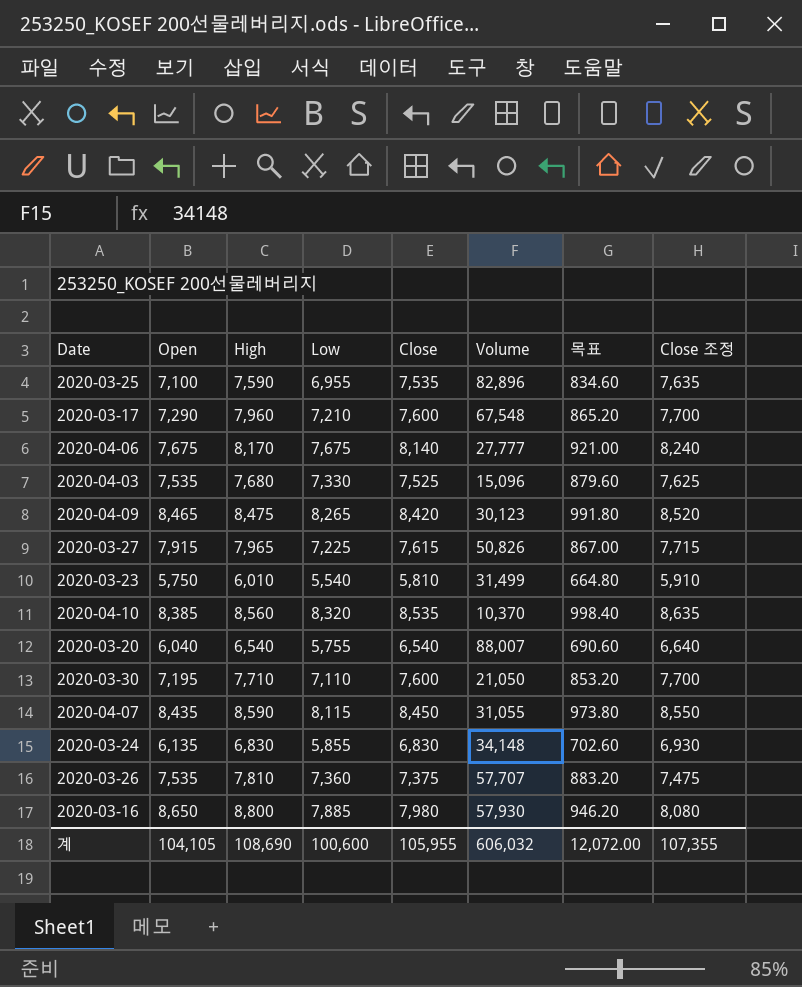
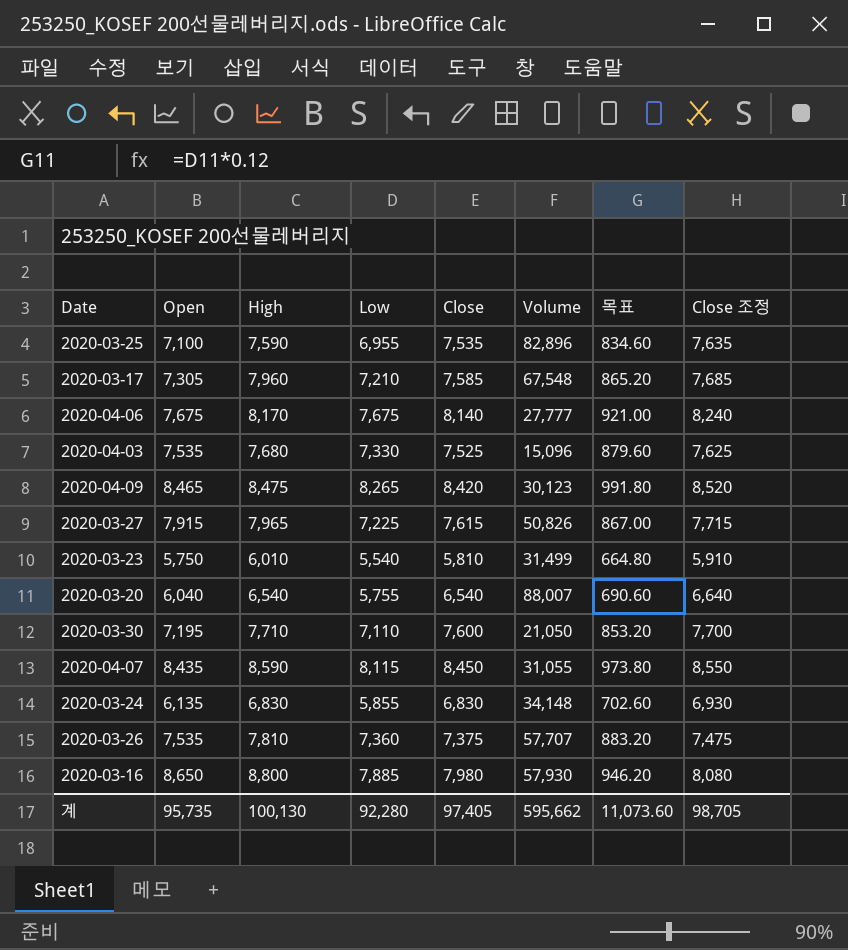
row 2020-04-10: 8,385 | 8,560 | 8,320 | 8,535 | 10,370 | 998.40 | 8,635 -> none
2020-03-17 | Open: 7,290 -> 7,305
2020-03-17 | Close: 7,600 -> 7,585
2020-03-17 | Close 조정: 7,700 -> 7,685
계 | Open: 104,105 -> 95,735
계 | High: 108,690 -> 100,130
계 | Low: 100,600 -> 92,280
계 | Close: 105,955 -> 97,405
계 | Volume: 606,032 -> 595,662
계 | 목표: 12,072.00 -> 11,073.60
계 | Close 조정: 107,355 -> 98,705

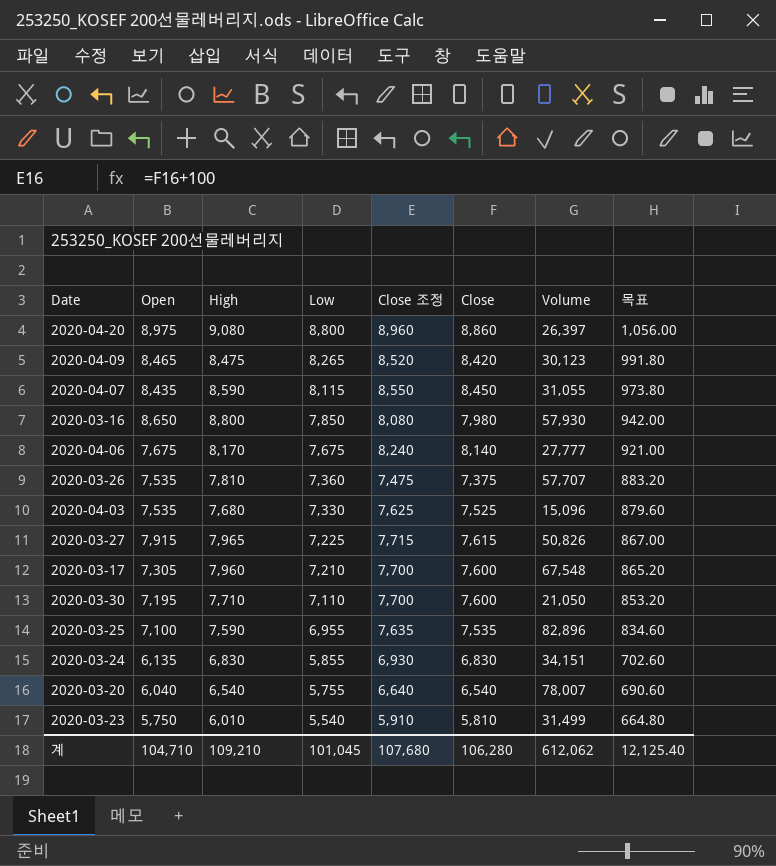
row order: none -> Low descending
column Close 조정 | position: 8 -> 5
row 2020-04-20: none -> 8,975 | 9,080 | 8,800 | 8,960 | 8,860 | 26,397 | 1,056.00
2020-03-16 | Low: 7,885 -> 7,850
2020-03-16 | 목표: 946.20 -> 942.00
2020-03-17 | Close 조정: 7,685 -> 7,700
2020-03-17 | Close: 7,585 -> 7,600
2020-03-24 | Volume: 34,148 -> 34,151
2020-03-20 | Volume: 88,007 -> 78,007
계 | Open: 95,735 -> 104,710
계 | High: 100,130 -> 109,210
계 | Low: 92,280 -> 101,045
계 | Close 조정: 98,705 -> 107,680
계 | Close: 97,405 -> 106,280
계 | Volume: 595,662 -> 612,062
계 | 목표: 11,073.60 -> 12,125.40

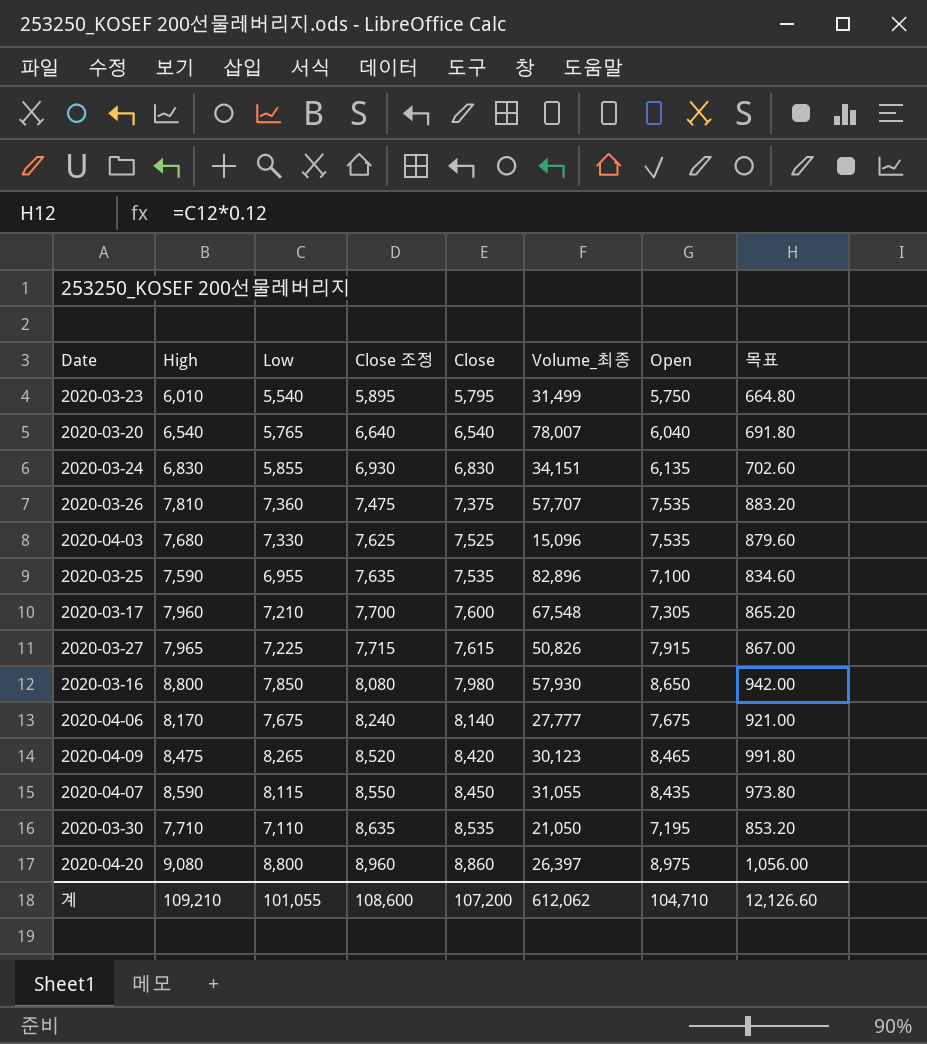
row order: Low descending -> Close 조정 ascending
column name: Volume -> Volume_최종
column Open | position: 2 -> 7
2020-03-23 | Close 조정: 5,910 -> 5,895
2020-03-23 | Close: 5,810 -> 5,795
2020-03-20 | Low: 5,755 -> 5,765
2020-03-20 | 목표: 690.60 -> 691.80
2020-03-30 | Close 조정: 7,700 -> 8,635
2020-03-30 | Close: 7,600 -> 8,535
계 | Low: 101,045 -> 101,055
계 | Close 조정: 107,680 -> 108,600
계 | Close: 106,280 -> 107,200
계 | 목표: 12,125.40 -> 12,126.60

